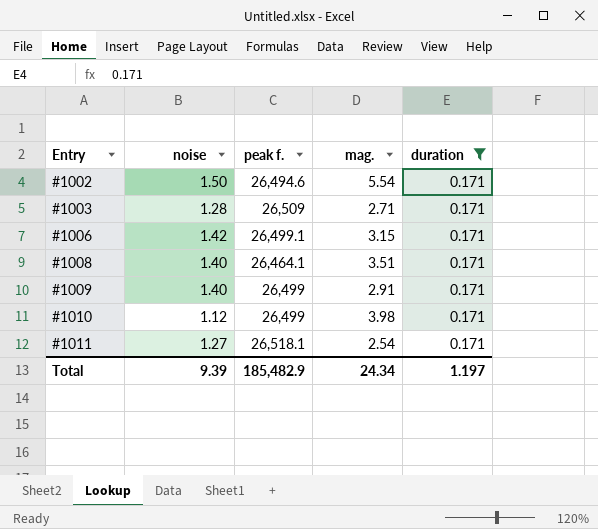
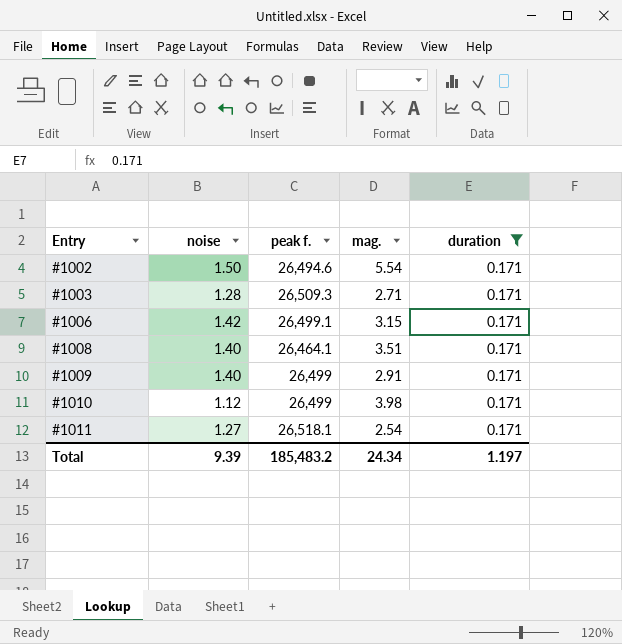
#1003 | peak f.: 26,509 -> 26,509.3
Total | peak f.: 185,482.9 -> 185,483.2

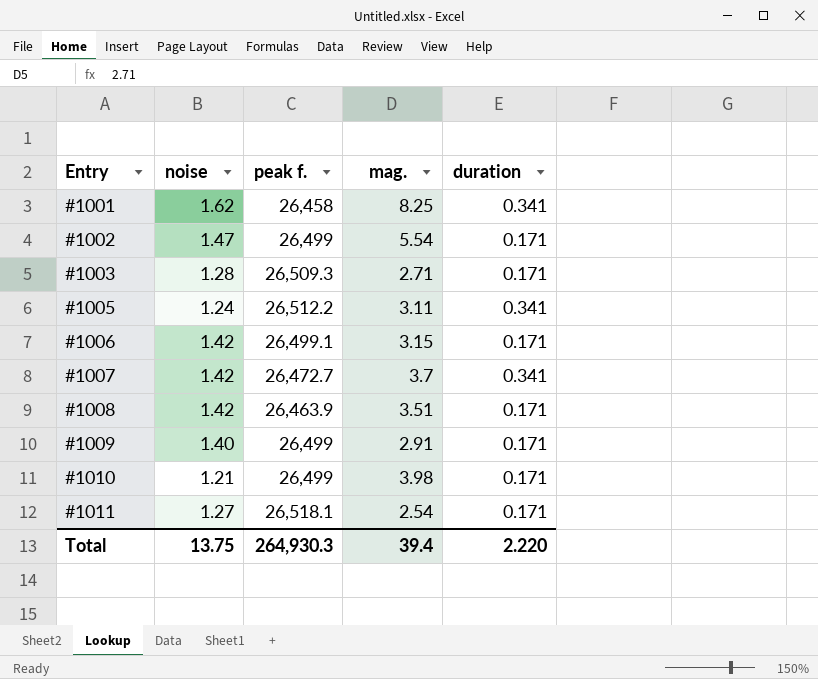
filter: duration = 0.171 -> none
#1002 | noise: 1.50 -> 1.47
#1002 | peak f.: 26,494.6 -> 26,499
#1008 | noise: 1.40 -> 1.42
#1008 | peak f.: 26,464.1 -> 26,463.9
#1010 | noise: 1.12 -> 1.21
Total | noise: 9.39 -> 13.75
Total | peak f.: 185,483.2 -> 264,930.3
Total | mag.: 24.34 -> 39.4
Total | duration: 1.197 -> 2.220

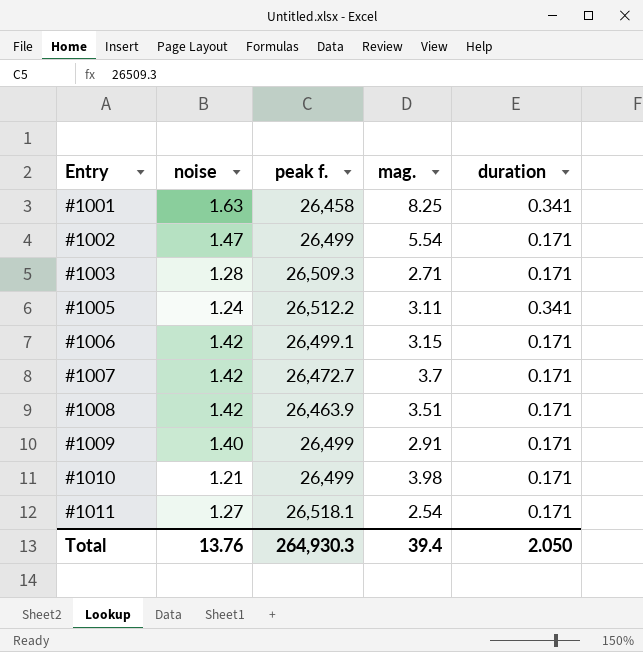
#1001 | noise: 1.62 -> 1.63
#1007 | duration: 0.341 -> 0.171
Total | noise: 13.75 -> 13.76
Total | duration: 2.220 -> 2.050

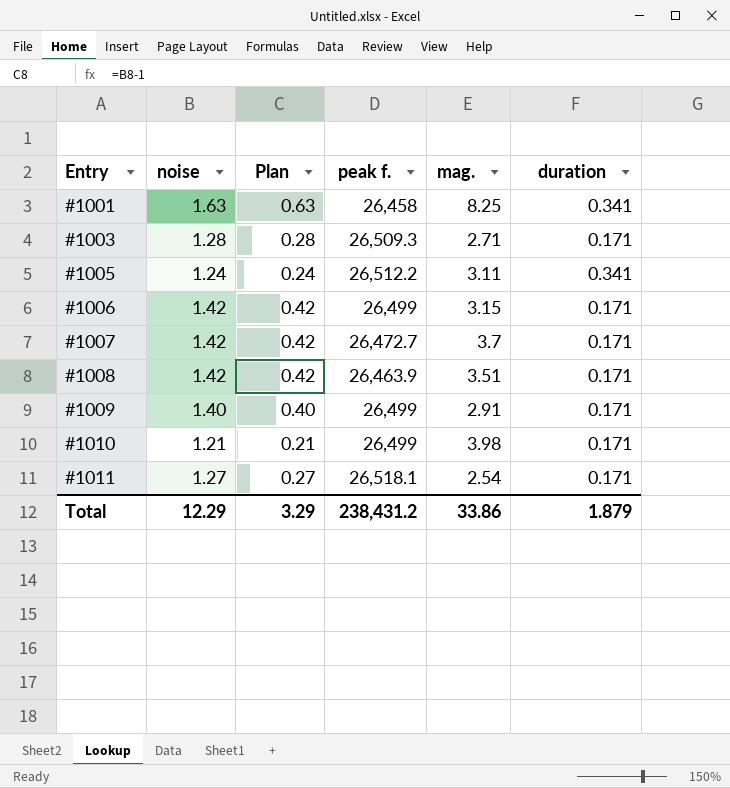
column Plan | formula: none -> [noise] - 1
row #1002: 1.47 | 26,499 | 5.54 | 0.171 -> none
#1006 | peak f.: 26,499.1 -> 26,499
Total | noise: 13.76 -> 12.29
Total | peak f.: 264,930.3 -> 238,431.2
Total | mag.: 39.4 -> 33.86
Total | duration: 2.050 -> 1.879

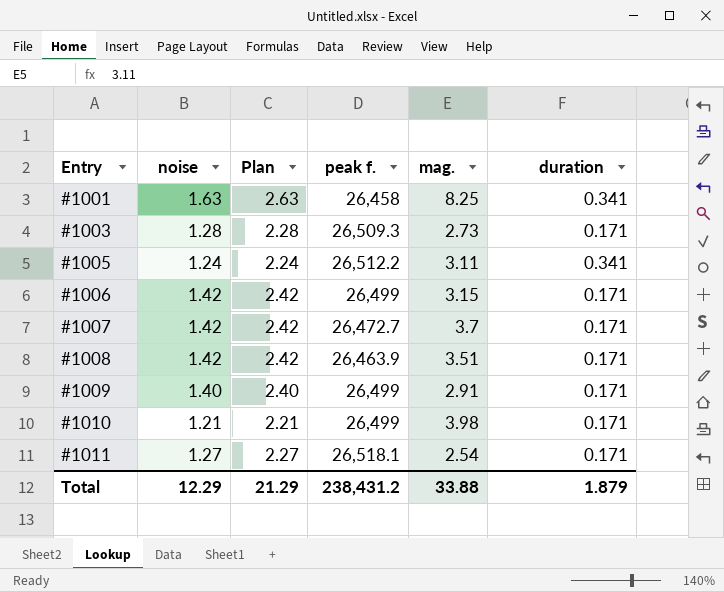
column Plan | formula: [noise] - 1 -> [noise] + 1
#1003 | mag.: 2.71 -> 2.73
Total | Plan: 3.29 -> 21.29
Total | mag.: 33.86 -> 33.88

